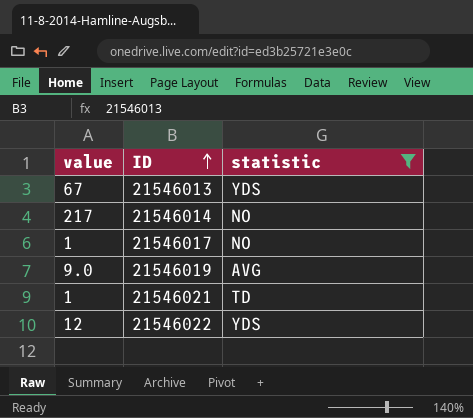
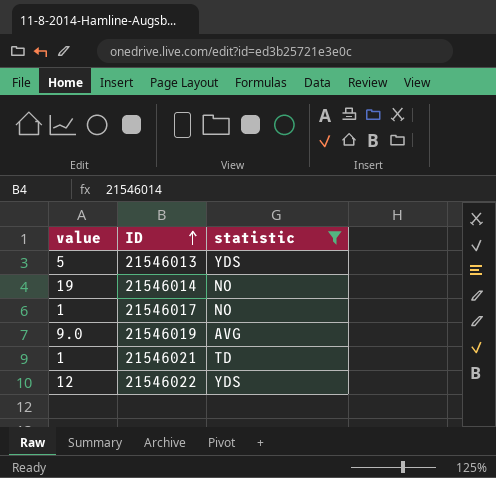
21546013 | value: 67 -> 5
21546014 | value: 217 -> 19

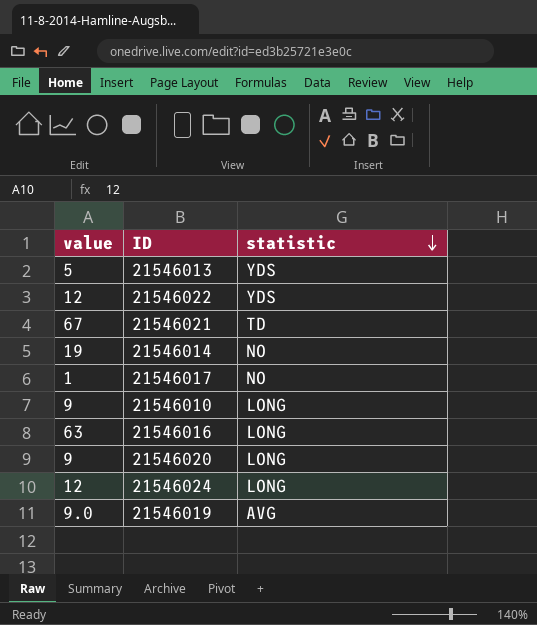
filter: statistic != LONG -> none
row order: ID ascending -> statistic descending
21546021 | value: 1 -> 67

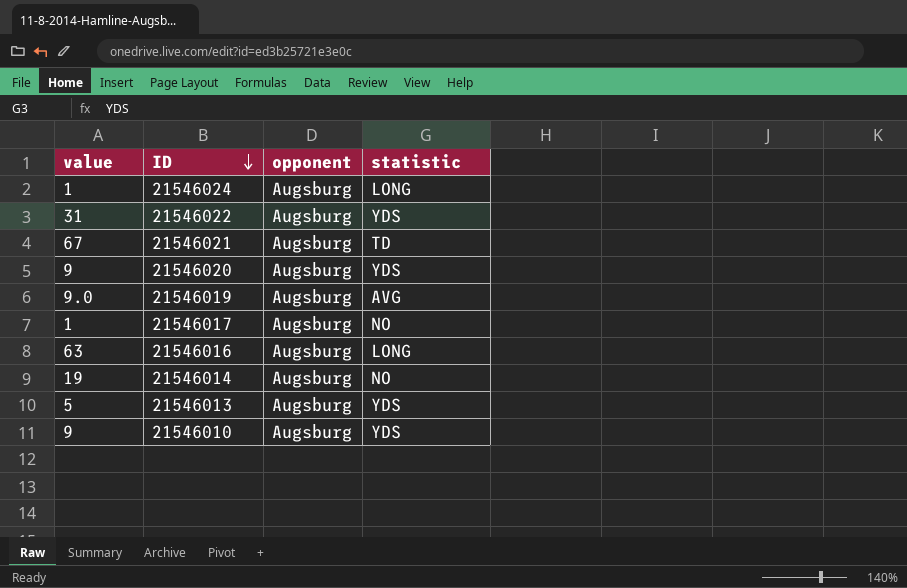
row order: statistic descending -> ID descending
column opponent | position: none -> 3
21546024 | value: 12 -> 1
21546022 | value: 12 -> 31
21546020 | statistic: LONG -> YDS
21546010 | statistic: LONG -> YDS

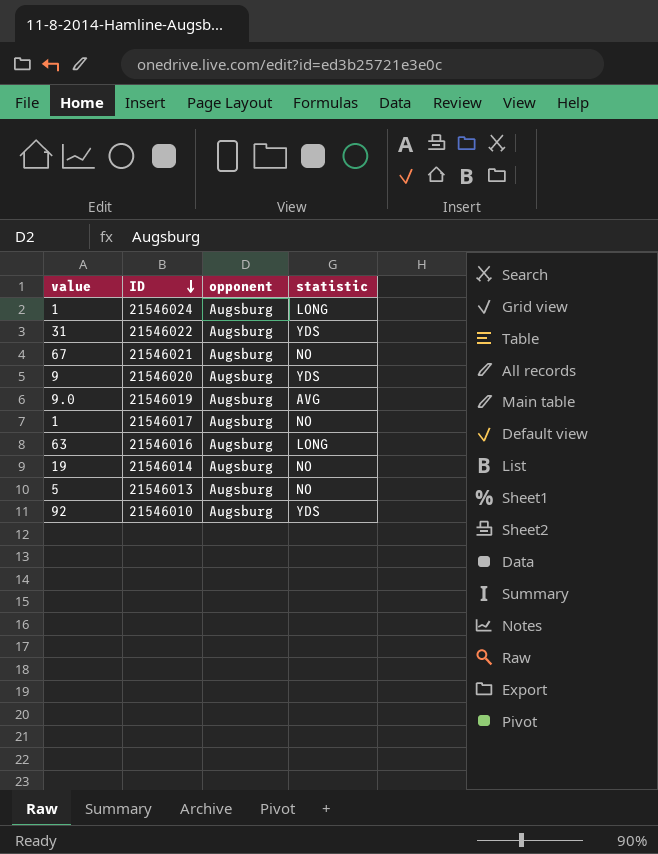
21546021 | statistic: TD -> NO
21546013 | statistic: YDS -> NO
21546010 | value: 9 -> 92

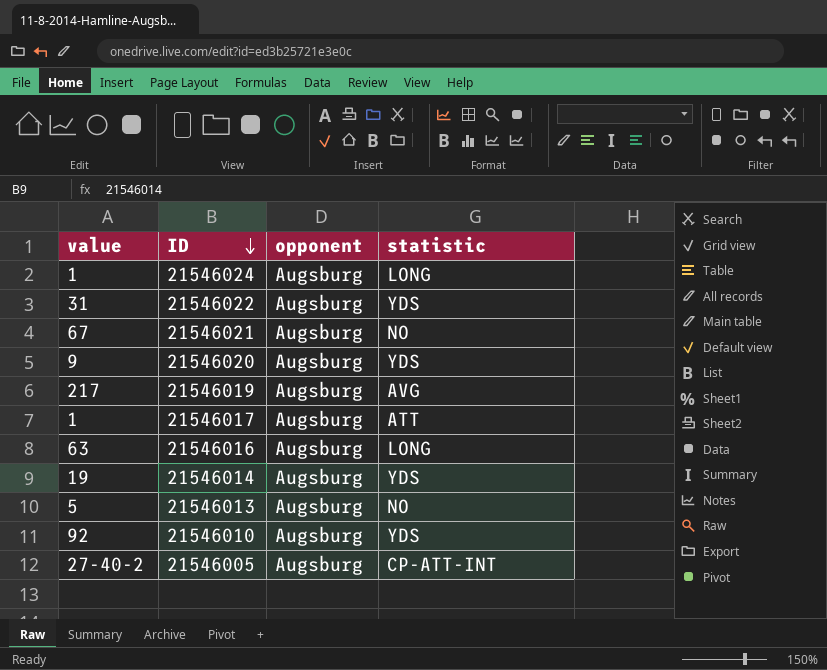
21546019 | value: 9.0 -> 217
21546017 | statistic: NO -> ATT
21546014 | statistic: NO -> YDS
row 21546005: none -> 27-40-2 | Augsburg | CP-ATT-INT

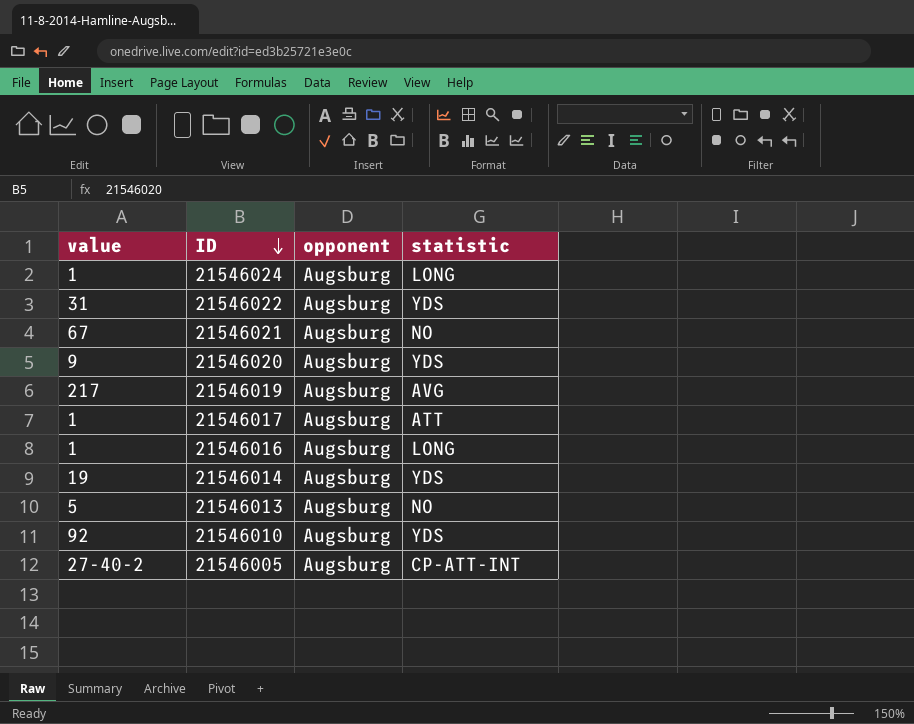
21546016 | value: 63 -> 1

